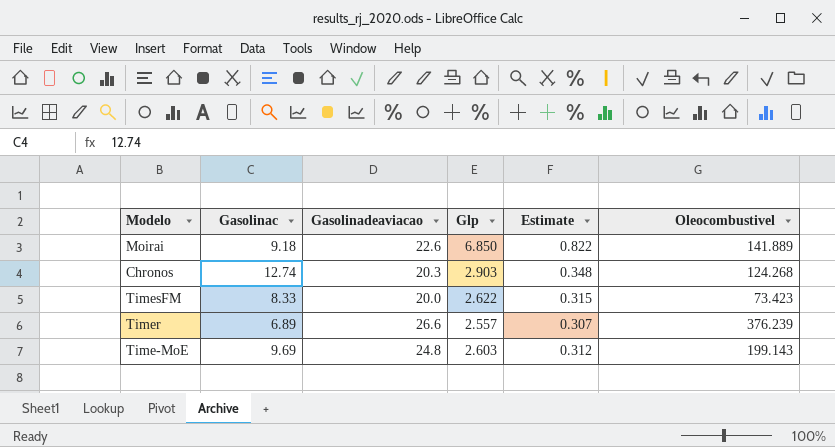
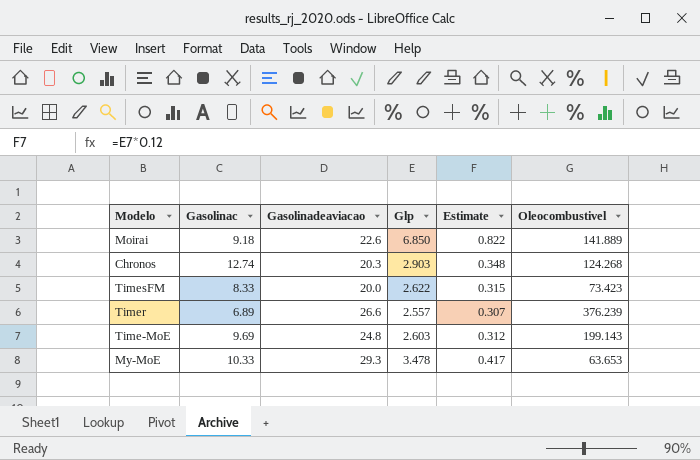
row My-MoE: none -> 10.33 | 29.3 | 3.478 | 0.417 | 63.653

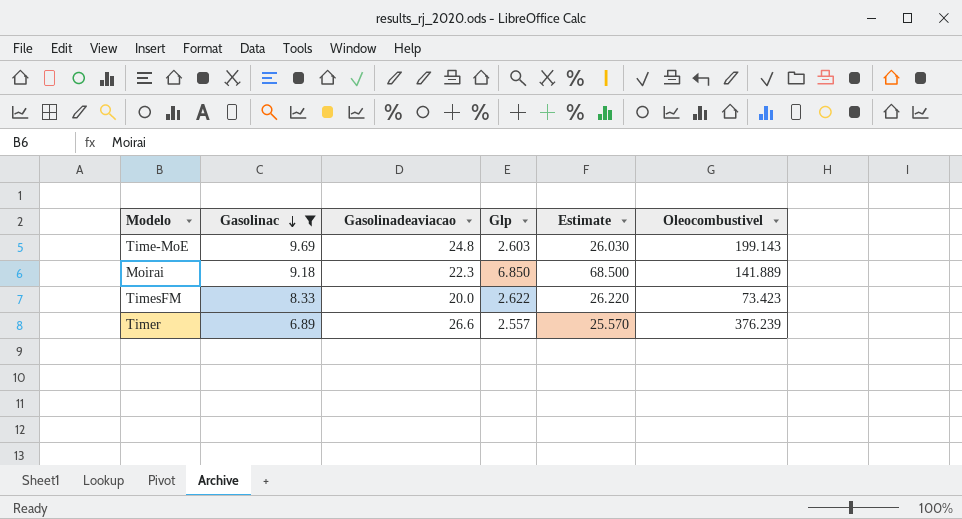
filter: none -> Gasolinac <= 9.69
row order: none -> Gasolinac descending
column Estimate | formula: [Glp] * 0.12 -> [Glp] * 10
Moirai | Gasolinadeaviacao: 22.6 -> 22.3

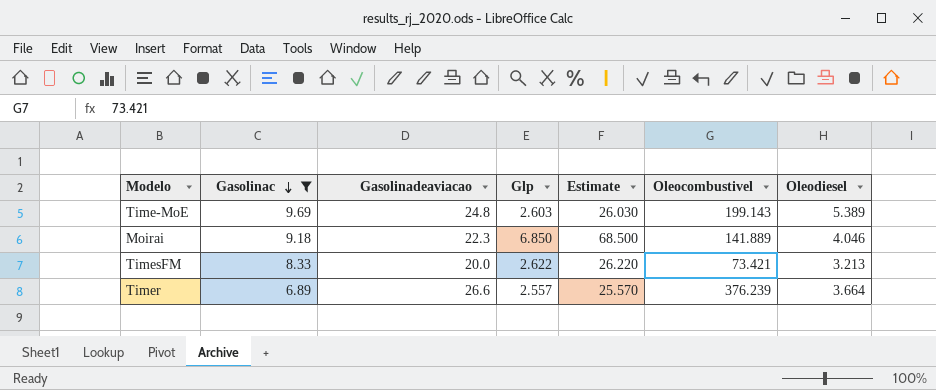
column Oleodiesel | position: none -> 7
TimesFM | Oleocombustivel: 73.423 -> 73.421

